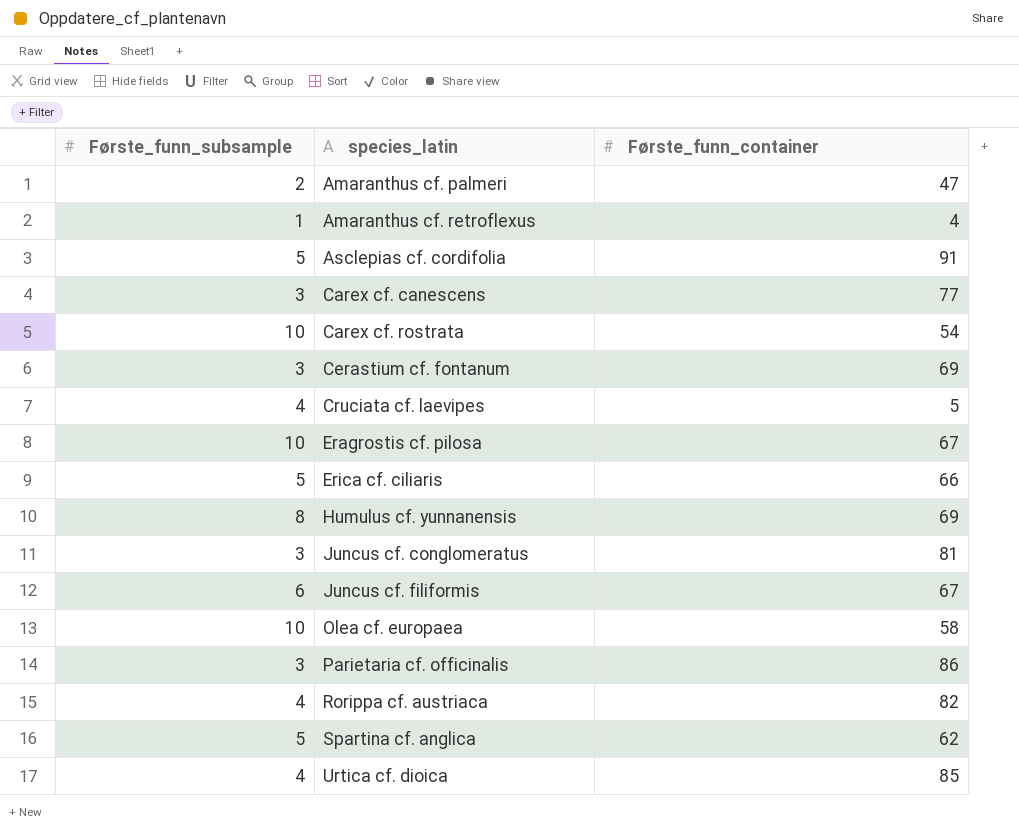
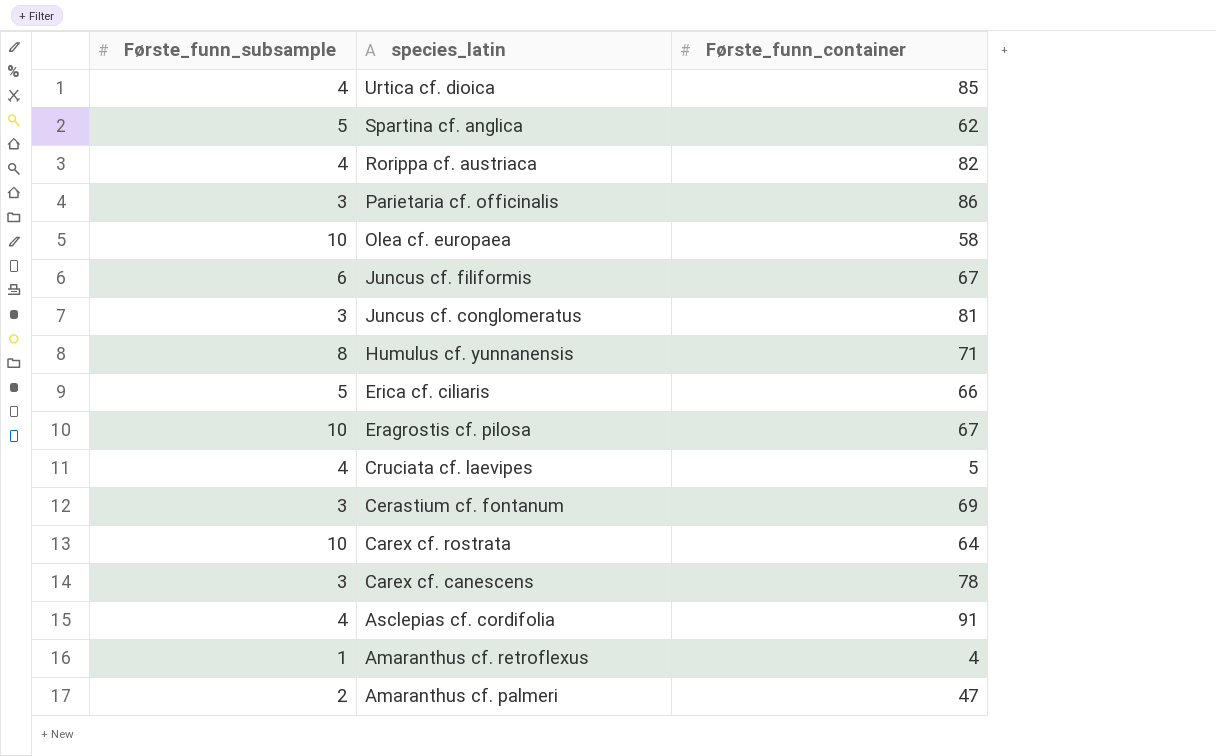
row order: species_latin ascending -> species_latin descending
Humulus cf. yunnanensis | Første_funn_container: 69 -> 71
Carex cf. rostrata | Første_funn_container: 54 -> 64
Carex cf. canescens | Første_funn_container: 77 -> 78
Asclepias cf. cordifolia | Første_funn_subsample: 5 -> 4

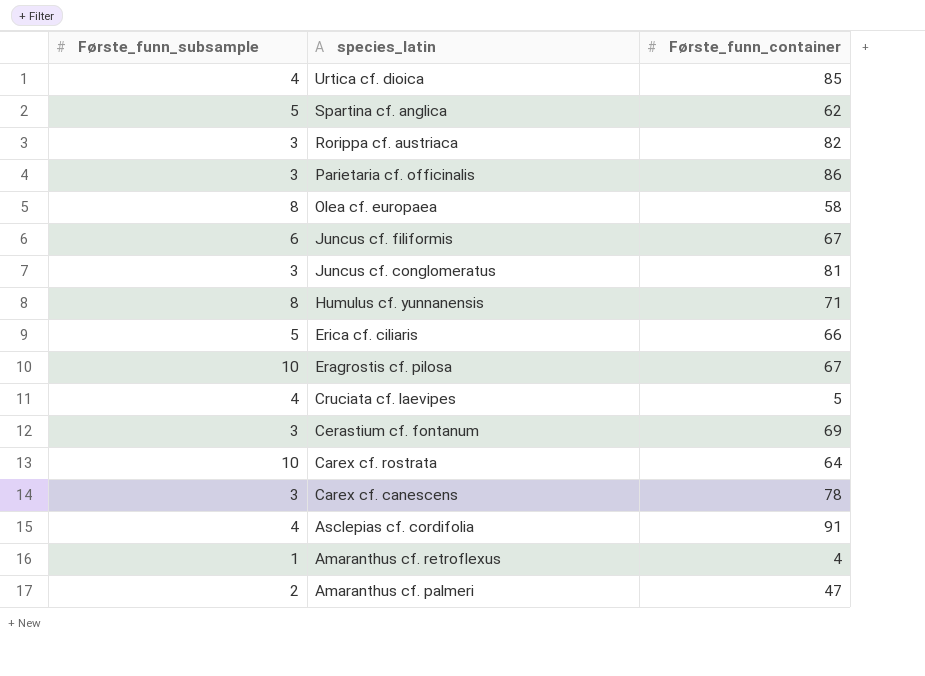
Rorippa cf. austriaca | Første_funn_subsample: 4 -> 3
Olea cf. europaea | Første_funn_subsample: 10 -> 8

